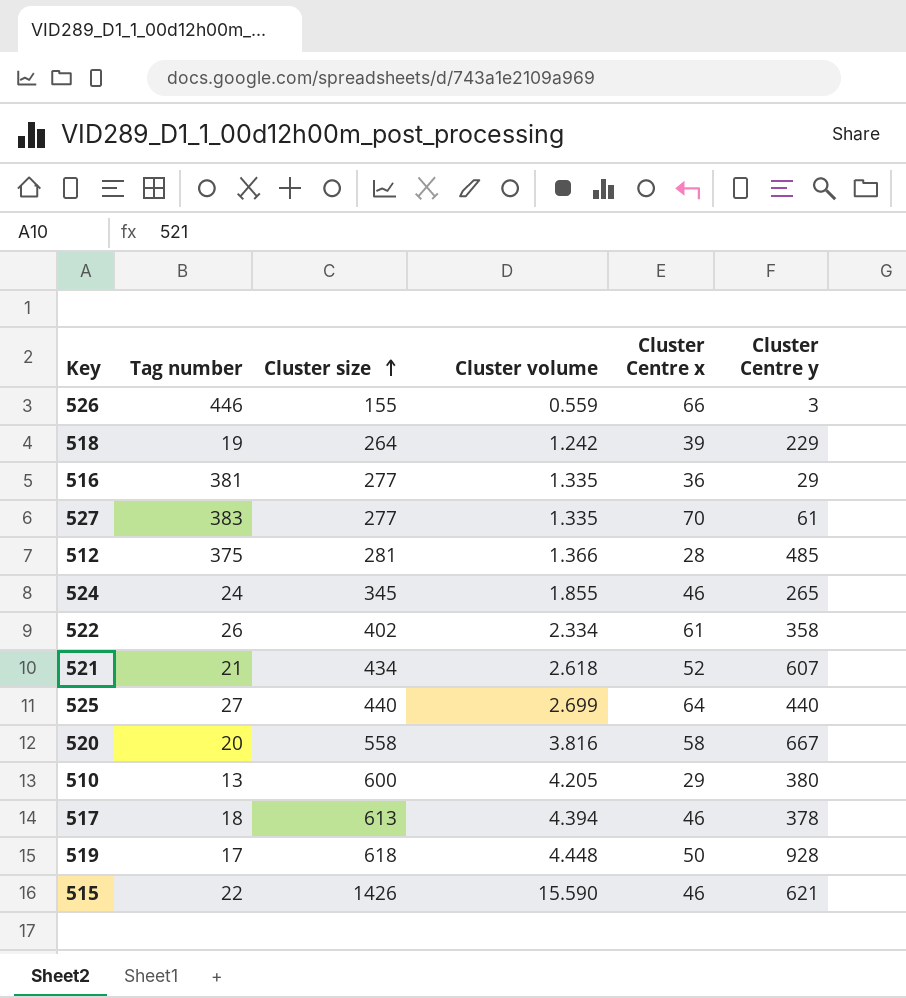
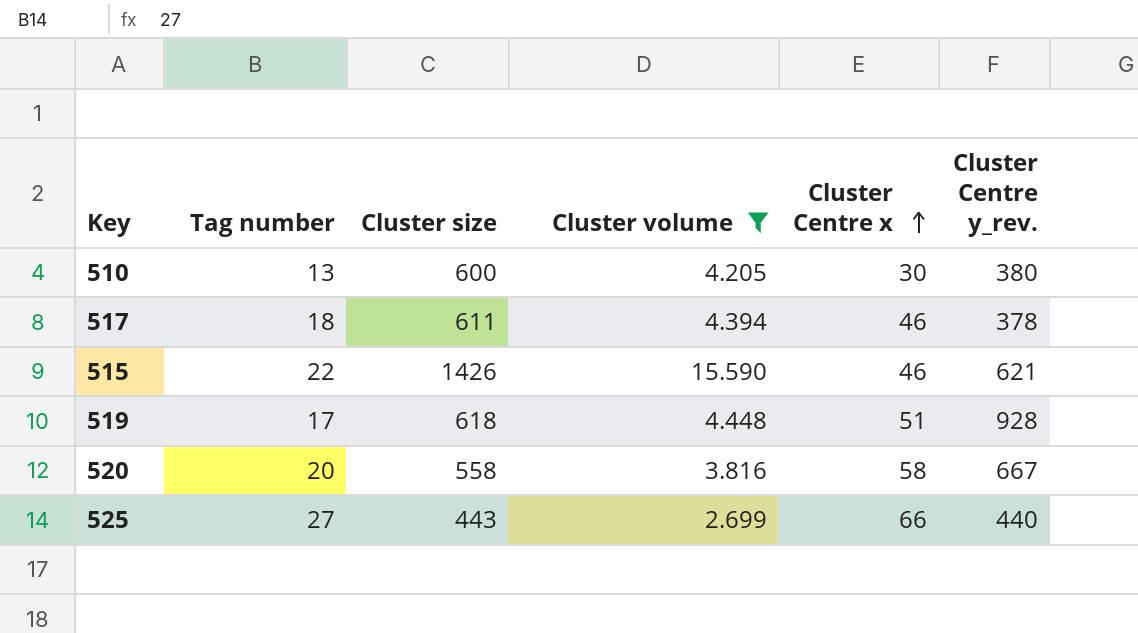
filter: none -> Cluster volume >= 2.699
row order: Cluster size ascending -> Cluster Centre x ascending
column name: Cluster Centre y -> Cluster Centre y_rev.
510 | Cluster Centre x: 29 -> 30
517 | Cluster size: 613 -> 611
519 | Cluster Centre x: 50 -> 51
525 | Cluster size: 440 -> 443
525 | Cluster Centre x: 64 -> 66

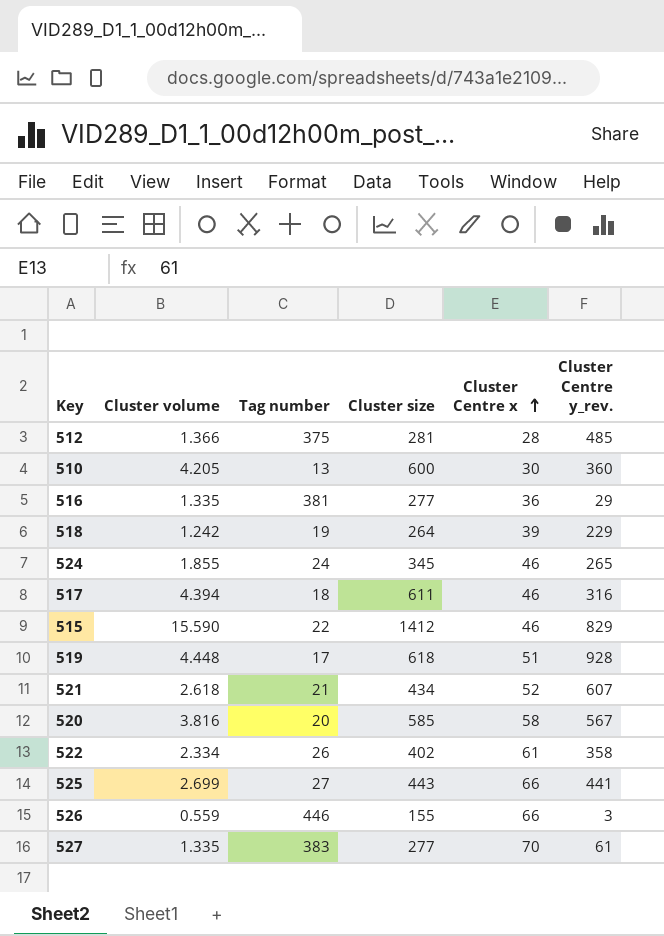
filter: Cluster volume >= 2.699 -> none
column Cluster volume | position: 4 -> 2
510 | Cluster Centre y_rev.: 380 -> 360
517 | Cluster Centre y_rev.: 378 -> 316
515 | Cluster size: 1426 -> 1412
515 | Cluster Centre y_rev.: 621 -> 829
520 | Cluster size: 558 -> 585
520 | Cluster Centre y_rev.: 667 -> 567
525 | Cluster Centre y_rev.: 440 -> 441

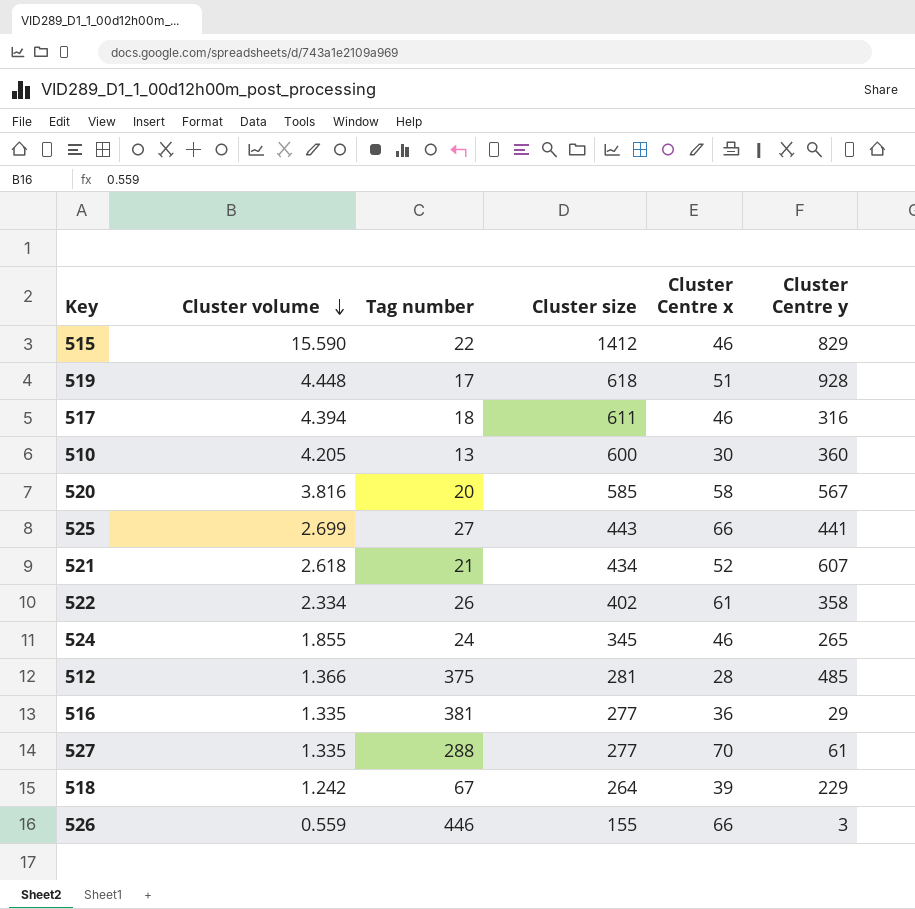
row order: Cluster Centre x ascending -> Cluster volume descending
column name: Cluster Centre y_rev. -> Cluster Centre y
527 | Tag number: 383 -> 288
518 | Tag number: 19 -> 67

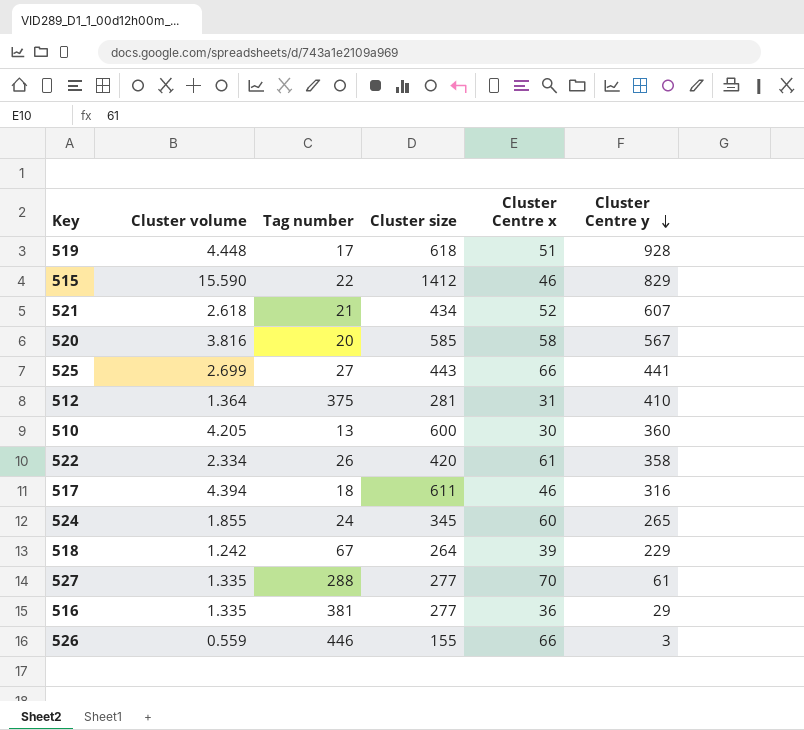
row order: Cluster volume descending -> Cluster Centre y descending
512 | Cluster volume: 1.366 -> 1.364
512 | Cluster Centre x: 28 -> 31
512 | Cluster Centre y: 485 -> 410
522 | Cluster size: 402 -> 420
524 | Cluster Centre x: 46 -> 60

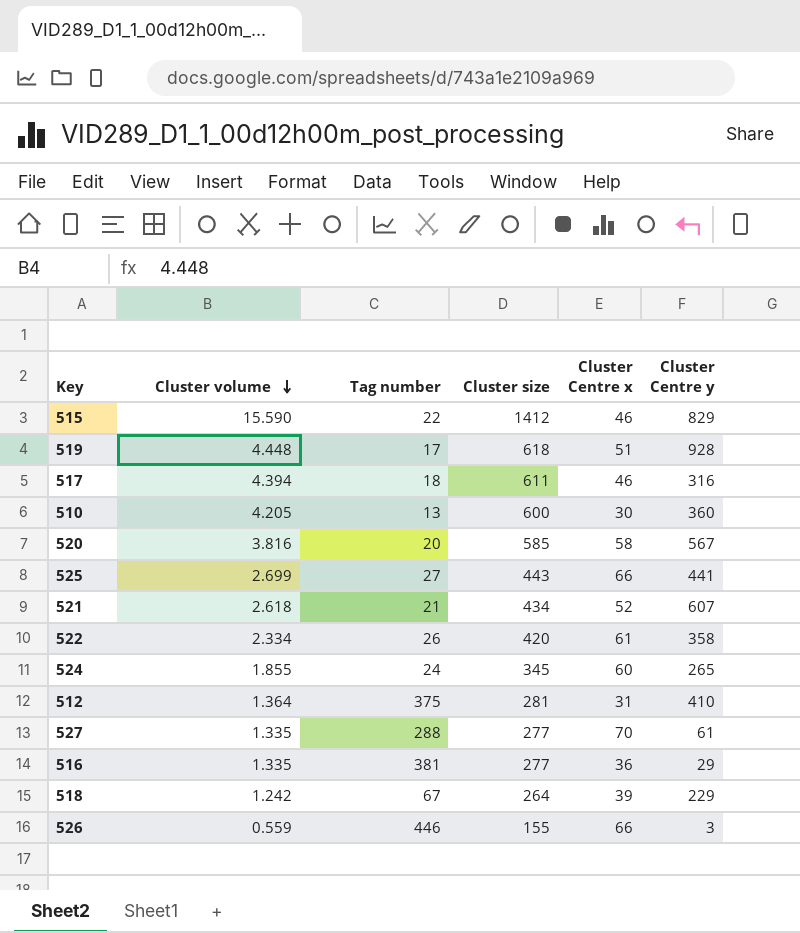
row order: Cluster Centre y descending -> Cluster volume descending

